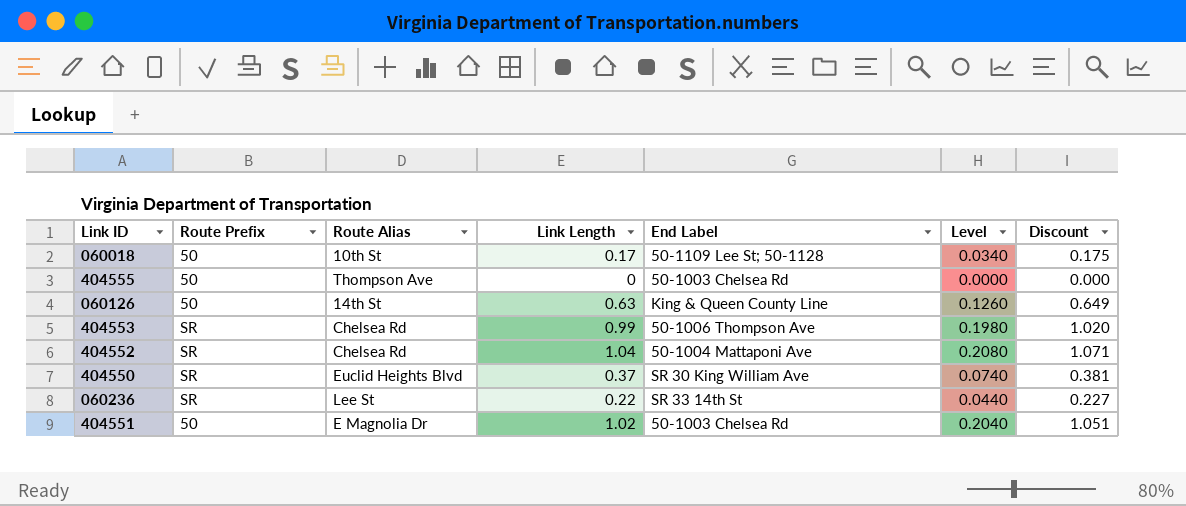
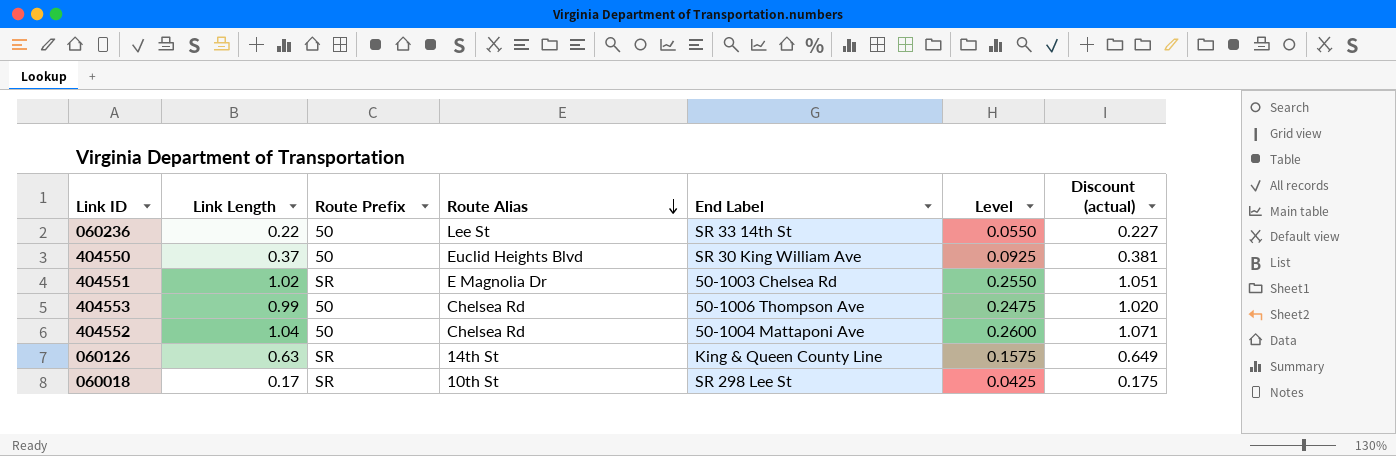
row order: none -> Route Alias descending
column Link Length | position: 4 -> 2
column Level | formula: [Link Length] * 0.2 -> [Link Length] * 0.25
column name: Discount -> Discount (actual)
row 404555: 50 | Thompson Ave | 0 | 50-1003 Chelsea Rd | 0.0000 | 0.000 -> none
060236 | Route Prefix: SR -> 50
404550 | Route Prefix: SR -> 50
404551 | Route Prefix: 50 -> SR
404553 | Route Prefix: SR -> 50
404552 | Route Prefix: SR -> 50
060126 | Route Prefix: 50 -> SR
060018 | Route Prefix: 50 -> SR
060018 | End Label: 50-1109 Lee St; 50-1128 -> SR 298 Lee St

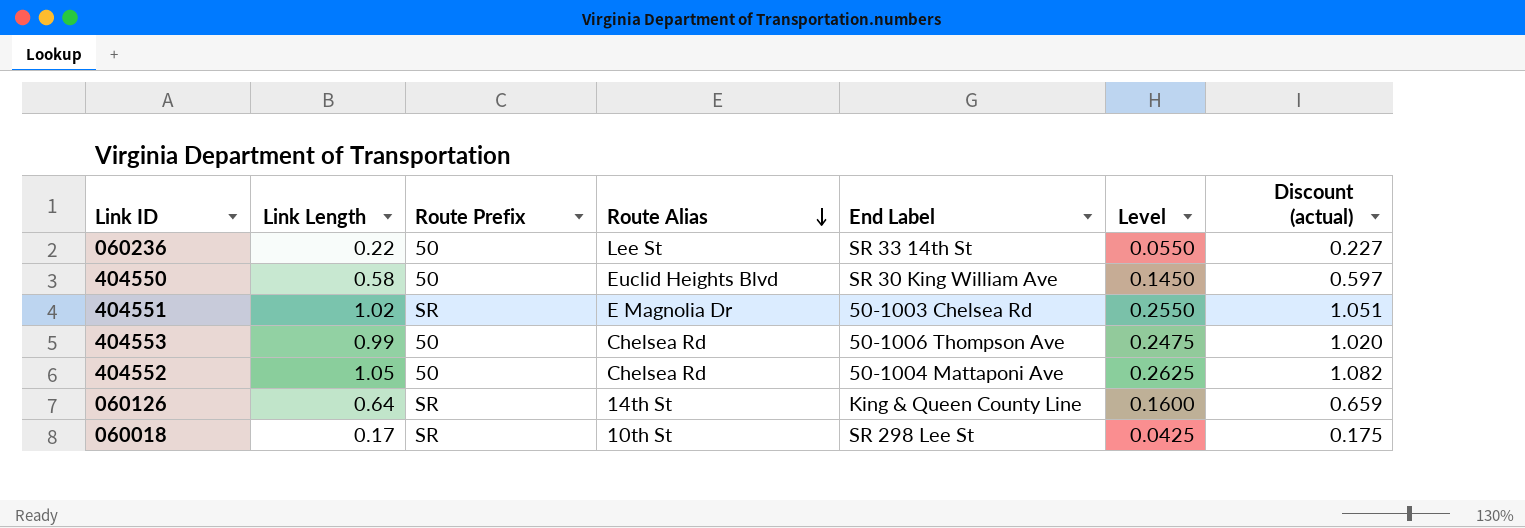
404550 | Link Length: 0.37 -> 0.58
404550 | Level: 0.0925 -> 0.1450
404550 | Discount (actual): 0.381 -> 0.597
404552 | Link Length: 1.04 -> 1.05
404552 | Level: 0.2600 -> 0.2625
404552 | Discount (actual): 1.071 -> 1.082
060126 | Link Length: 0.63 -> 0.64
060126 | Level: 0.1575 -> 0.1600
060126 | Discount (actual): 0.649 -> 0.659

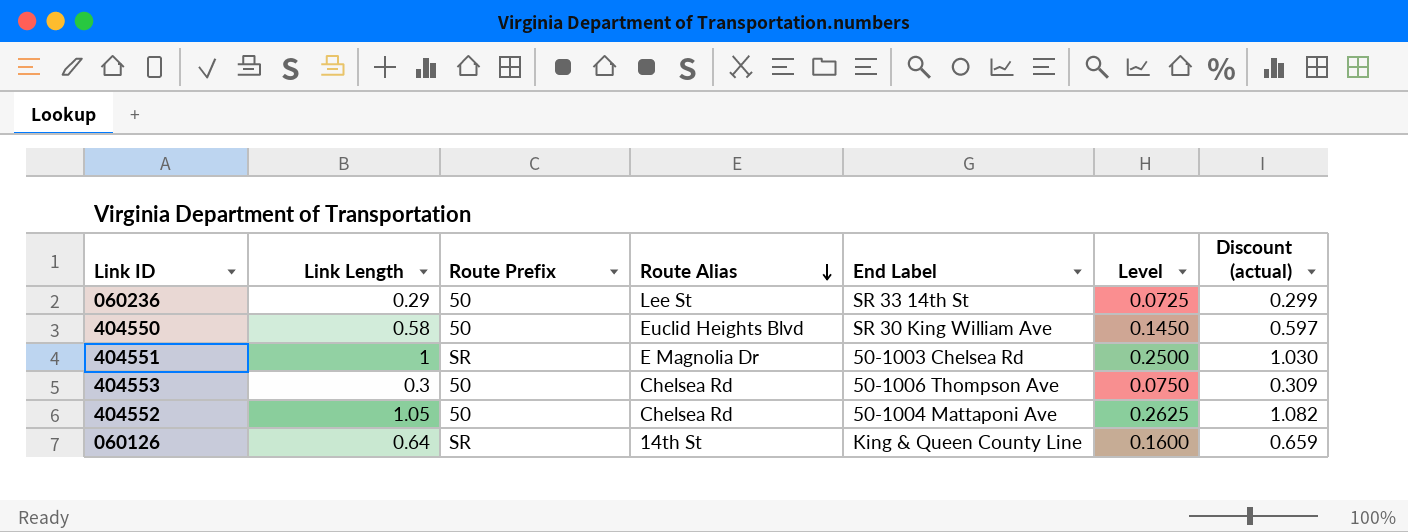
row 060018: 0.17 | SR | 10th St | SR 298 Lee St | 0.0425 | 0.175 -> none
060236 | Link Length: 0.22 -> 0.29
060236 | Level: 0.0550 -> 0.0725
060236 | Discount (actual): 0.227 -> 0.299
404551 | Link Length: 1.02 -> 1
404551 | Level: 0.2550 -> 0.2500
404551 | Discount (actual): 1.051 -> 1.030
404553 | Link Length: 0.99 -> 0.3
404553 | Level: 0.2475 -> 0.0750
404553 | Discount (actual): 1.020 -> 0.309

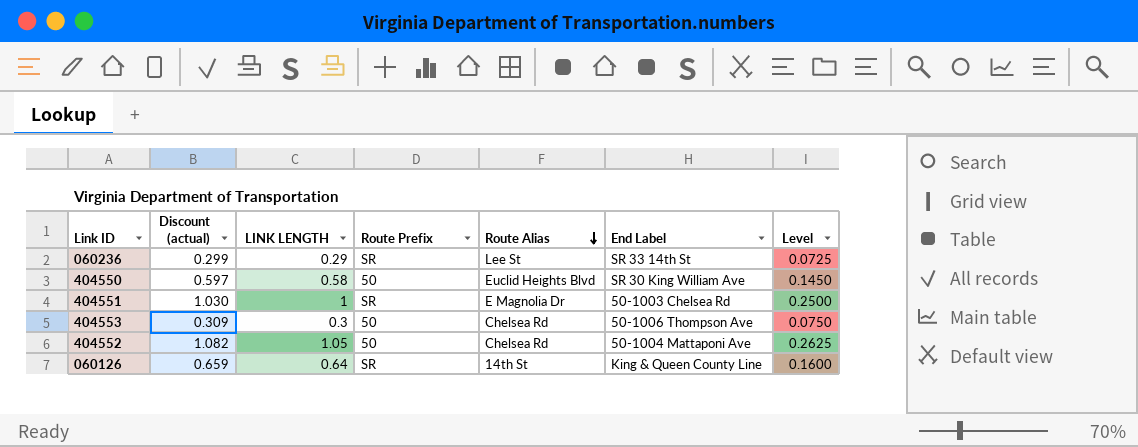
column Discount (actual) | position: 7 -> 2
column name: Link Length -> LINK LENGTH
060236 | Route Prefix: 50 -> SR

